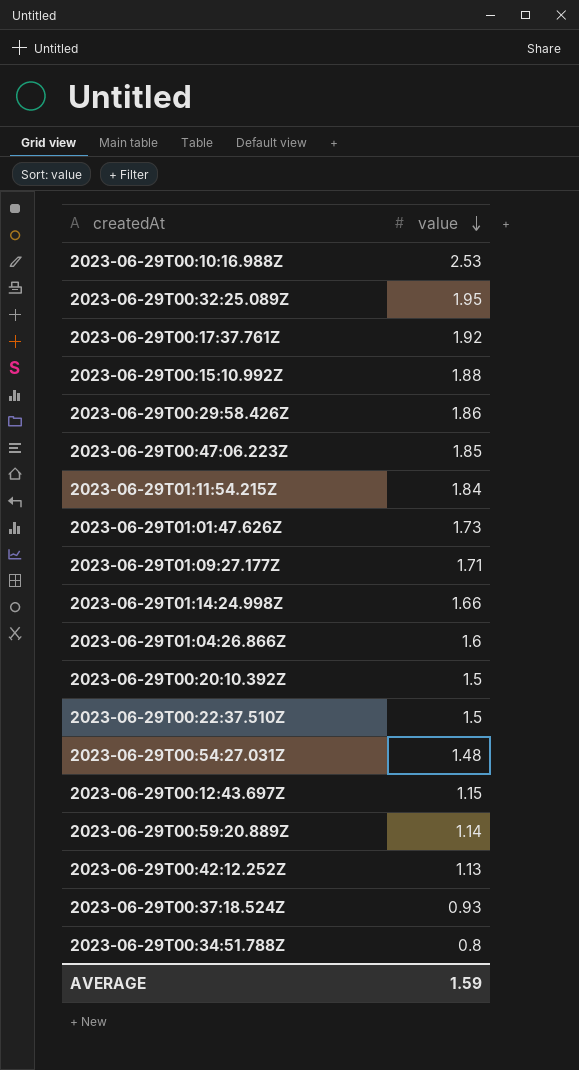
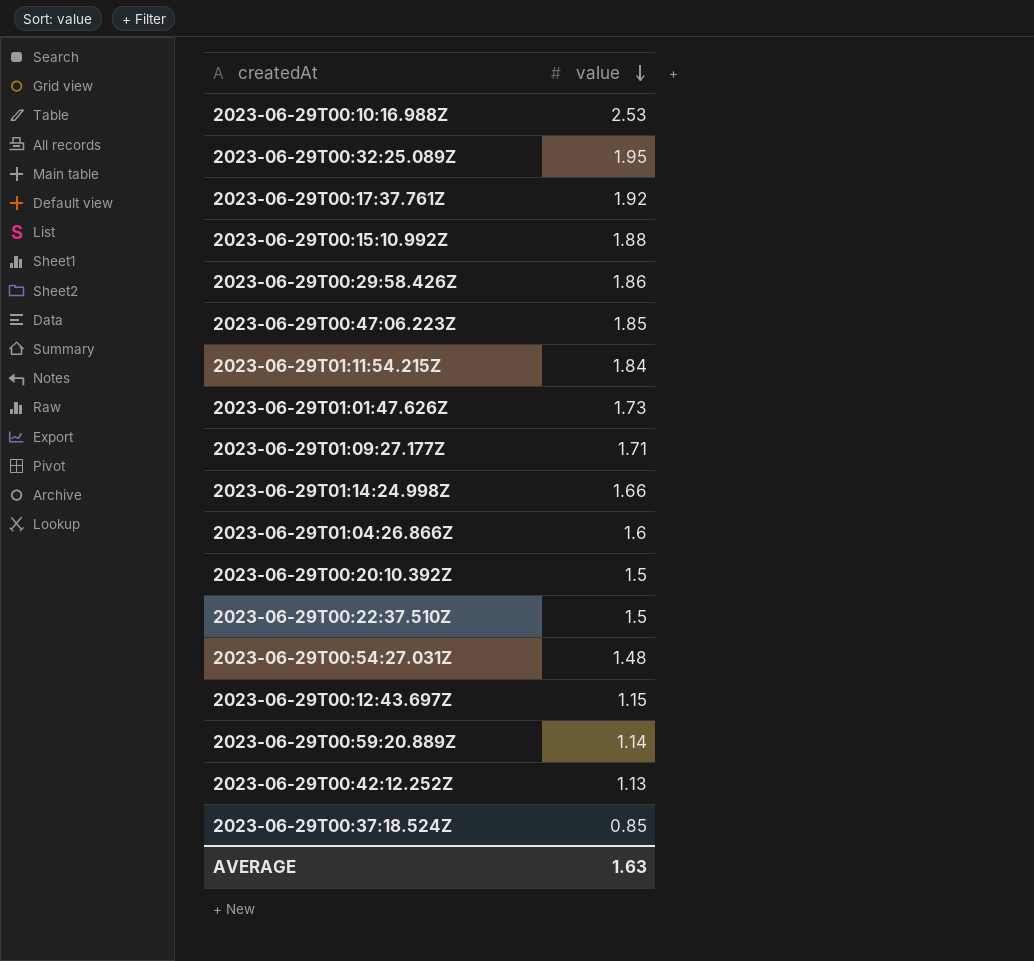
row 2023-06-29T00:34:51.788Z: 0.8 -> none
2023-06-29T00:37:18.524Z | value: 0.93 -> 0.85
AVERAGE | value: 1.59 -> 1.63

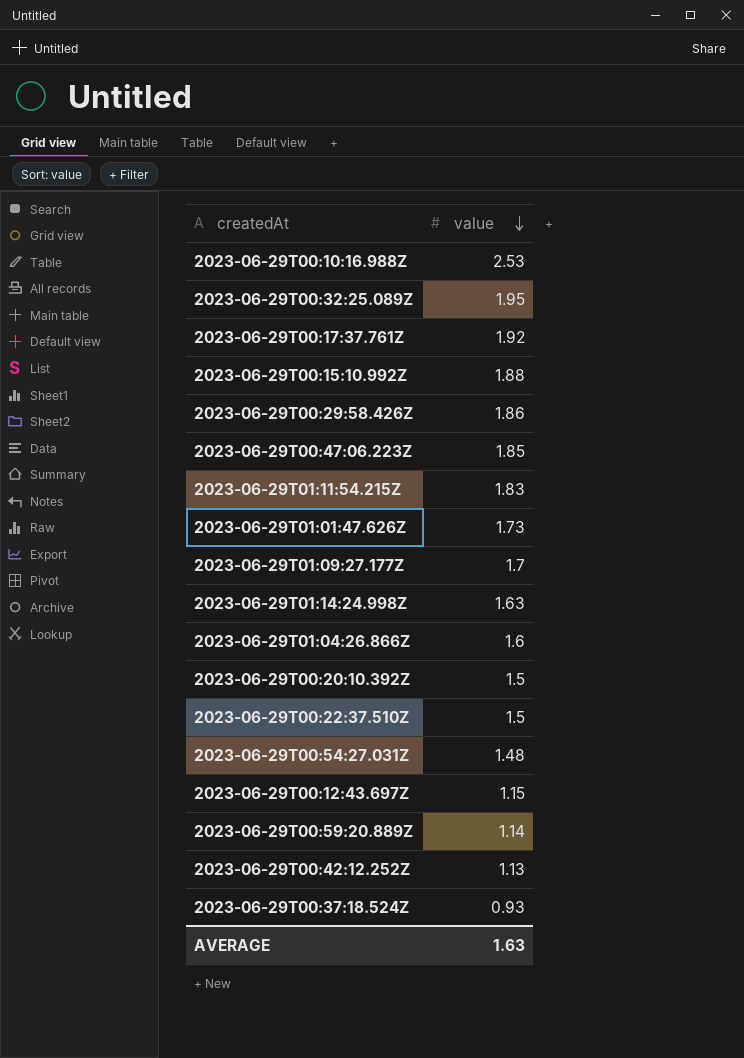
2023-06-29T01:11:54.215Z | value: 1.84 -> 1.83
2023-06-29T01:09:27.177Z | value: 1.71 -> 1.7
2023-06-29T01:14:24.998Z | value: 1.66 -> 1.63
2023-06-29T00:37:18.524Z | value: 0.85 -> 0.93

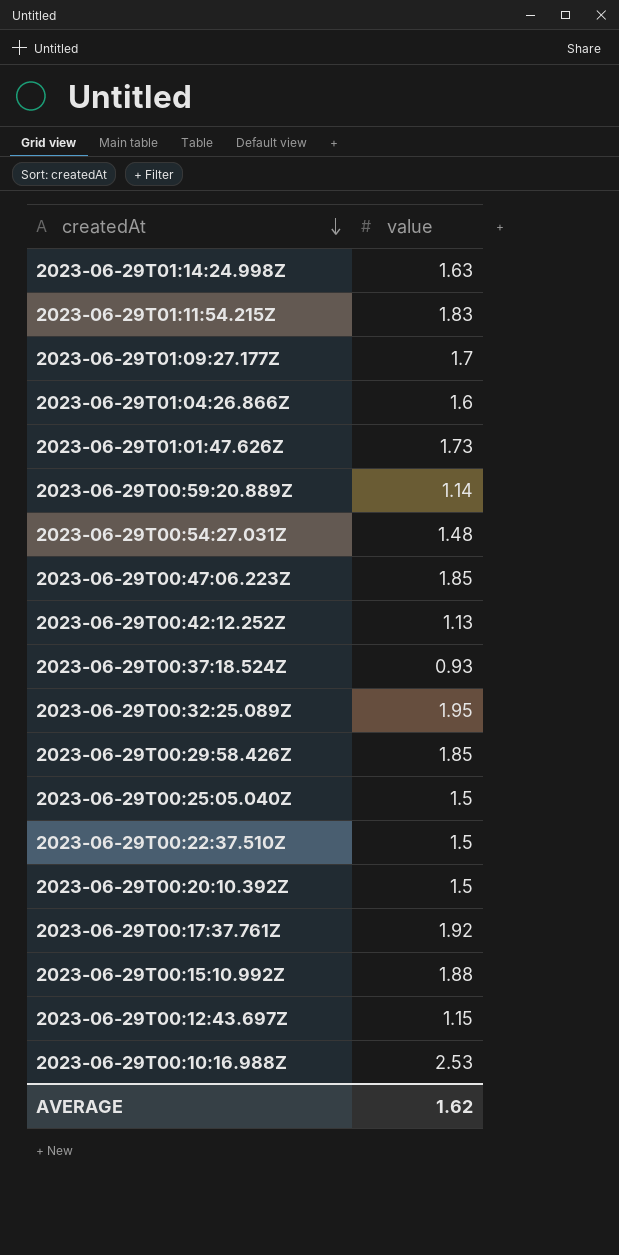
row order: value descending -> createdAt descending
2023-06-29T00:29:58.426Z | value: 1.86 -> 1.85
row 2023-06-29T00:25:05.040Z: none -> 1.5
AVERAGE | value: 1.63 -> 1.62

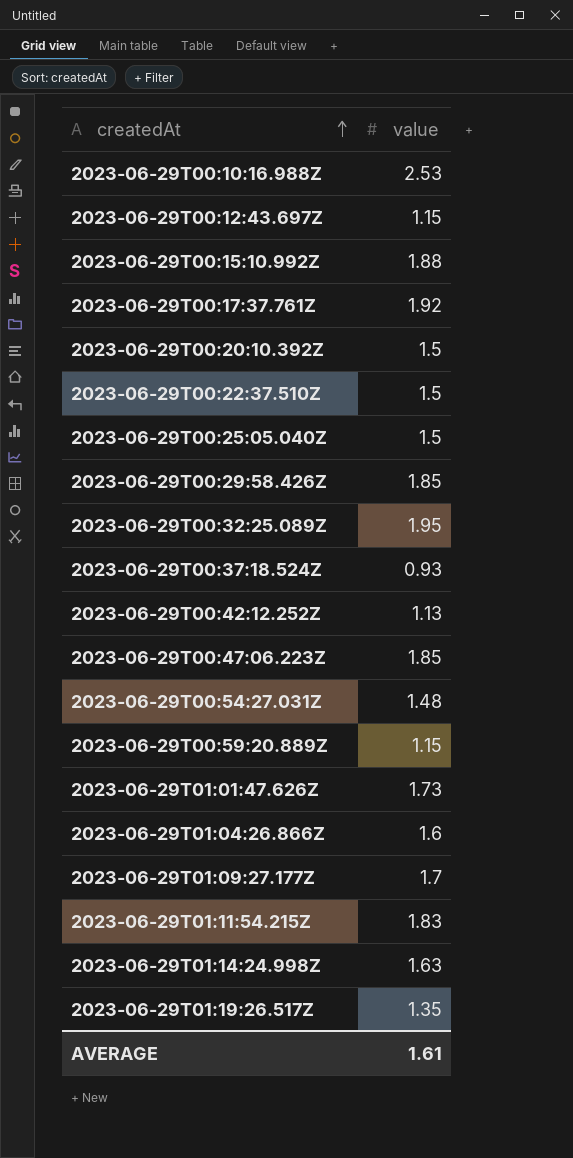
row order: createdAt descending -> createdAt ascending
2023-06-29T00:59:20.889Z | value: 1.14 -> 1.15
row 2023-06-29T01:19:26.517Z: none -> 1.35
AVERAGE | value: 1.62 -> 1.61

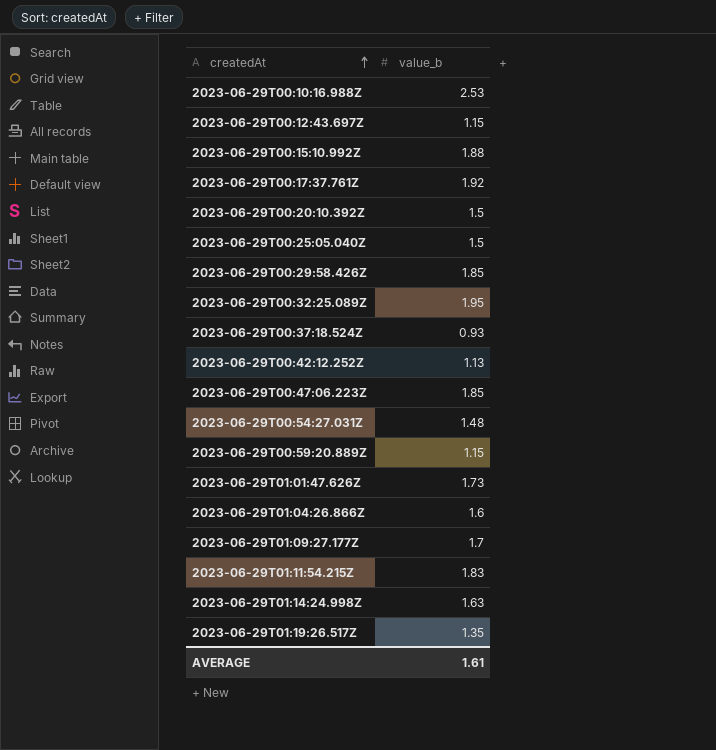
column name: value -> value_b
row 2023-06-29T00:22:37.510Z: 1.5 -> none

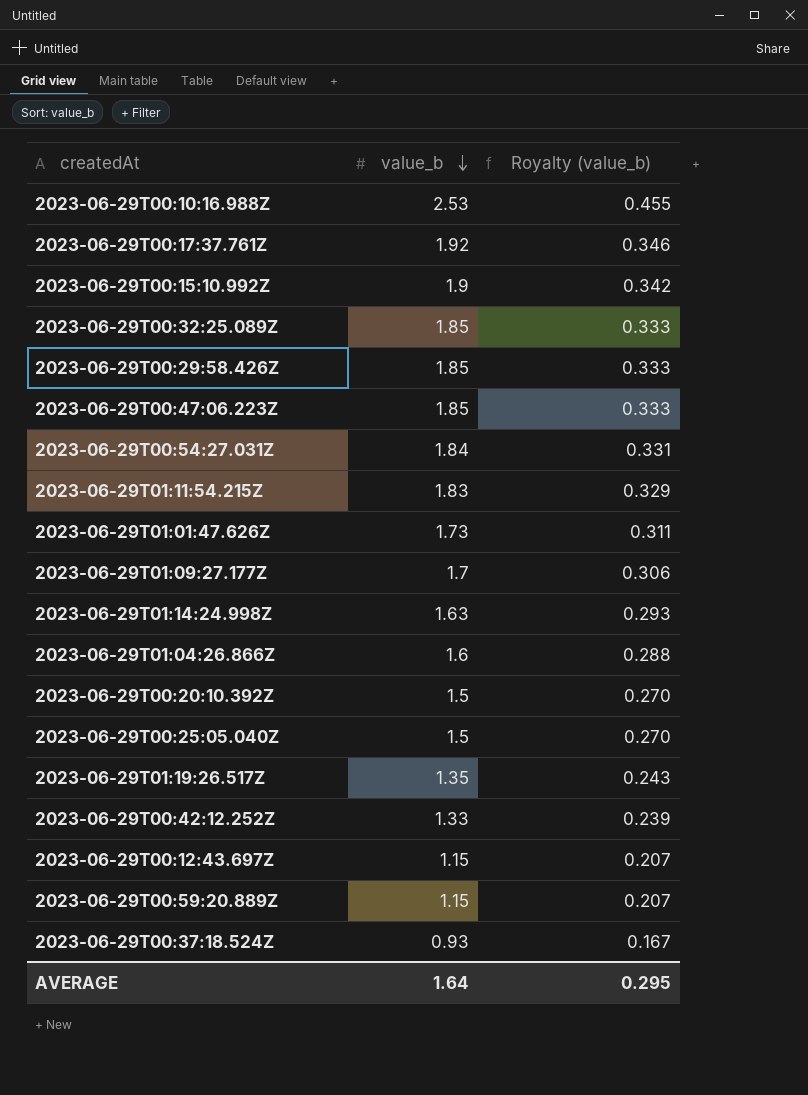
row order: createdAt ascending -> value_b descending
column Royalty (value_b) | formula: none -> [value_b] * 0.18
2023-06-29T00:15:10.992Z | value_b: 1.88 -> 1.9
2023-06-29T00:32:25.089Z | value_b: 1.95 -> 1.85
2023-06-29T00:54:27.031Z | value_b: 1.48 -> 1.84
2023-06-29T00:42:12.252Z | value_b: 1.13 -> 1.33
AVERAGE | value_b: 1.61 -> 1.64

